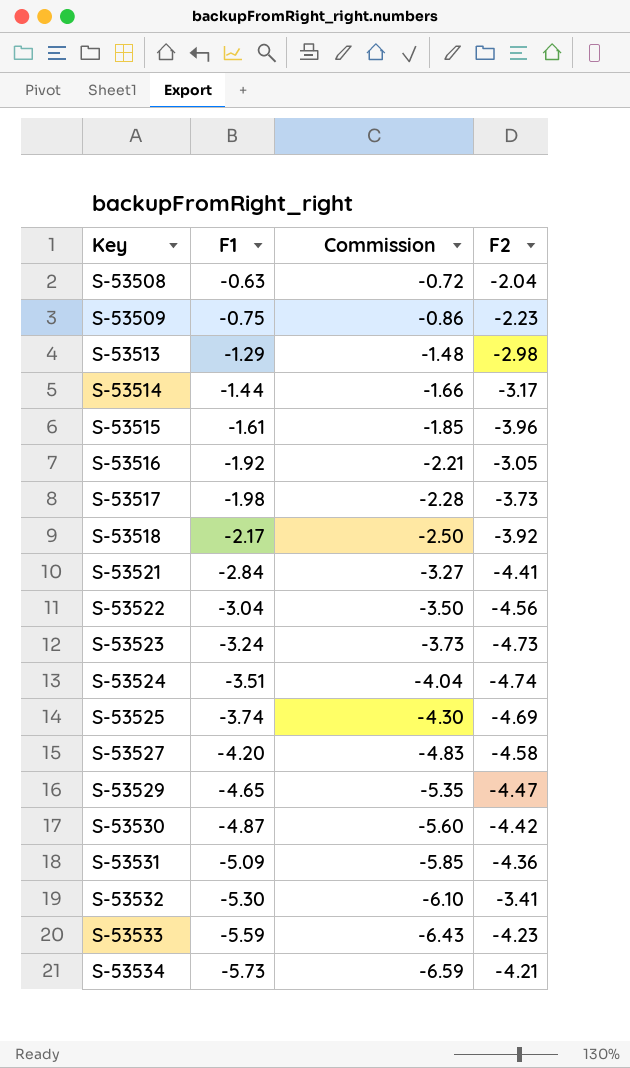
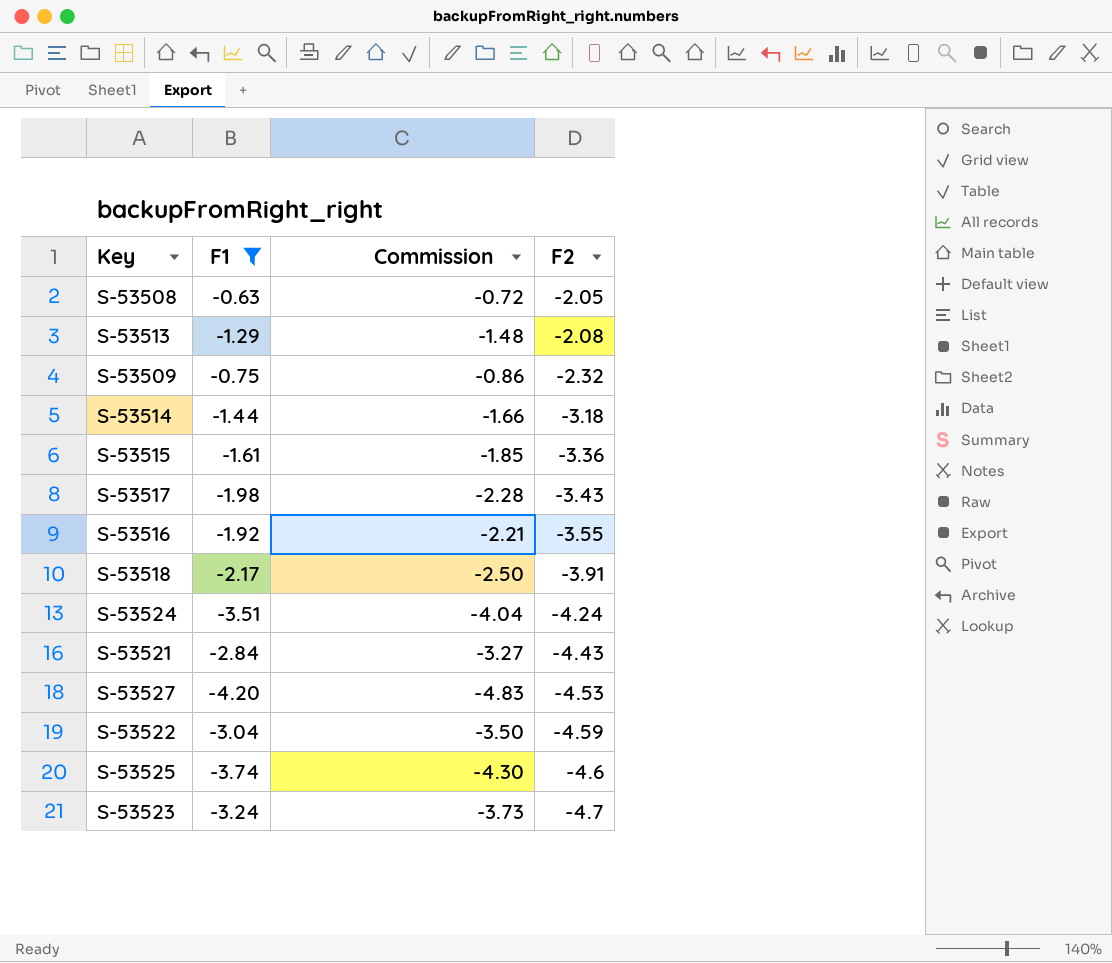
filter: none -> F1 >= -4.20
row order: Key ascending -> F2 descending
S-53508 | F2: -2.04 -> -2.05
S-53513 | F2: -2.98 -> -2.08
S-53509 | F2: -2.23 -> -2.32
S-53514 | F2: -3.17 -> -3.18
S-53515 | F2: -3.96 -> -3.36
S-53517 | F2: -3.73 -> -3.43
S-53516 | F2: -3.05 -> -3.55
S-53518 | F2: -3.92 -> -3.91
S-53524 | F2: -4.74 -> -4.24
S-53521 | F2: -4.41 -> -4.43
S-53527 | F2: -4.58 -> -4.53
S-53522 | F2: -4.56 -> -4.59
S-53525 | F2: -4.69 -> -4.6
S-53523 | F2: -4.73 -> -4.7

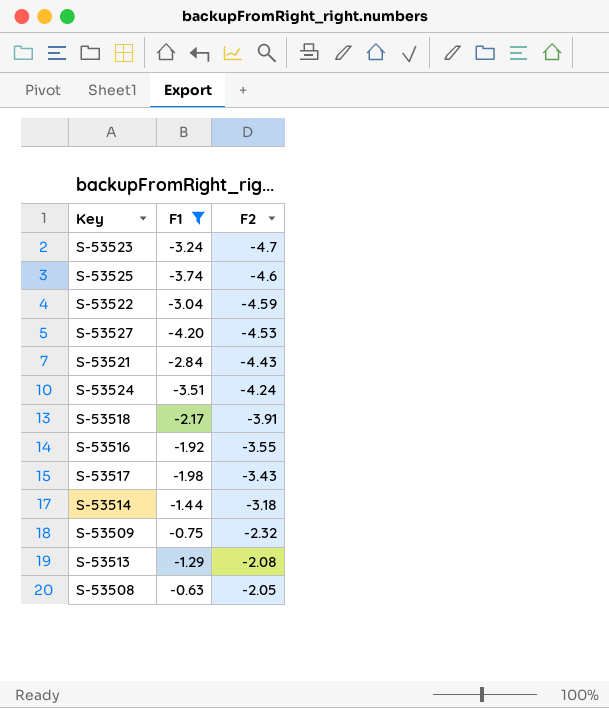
row order: F2 descending -> F2 ascending
column Commission | formula: [F1] * 1.15 -> none
row S-53515: -1.61 | -1.85 | -3.36 -> none

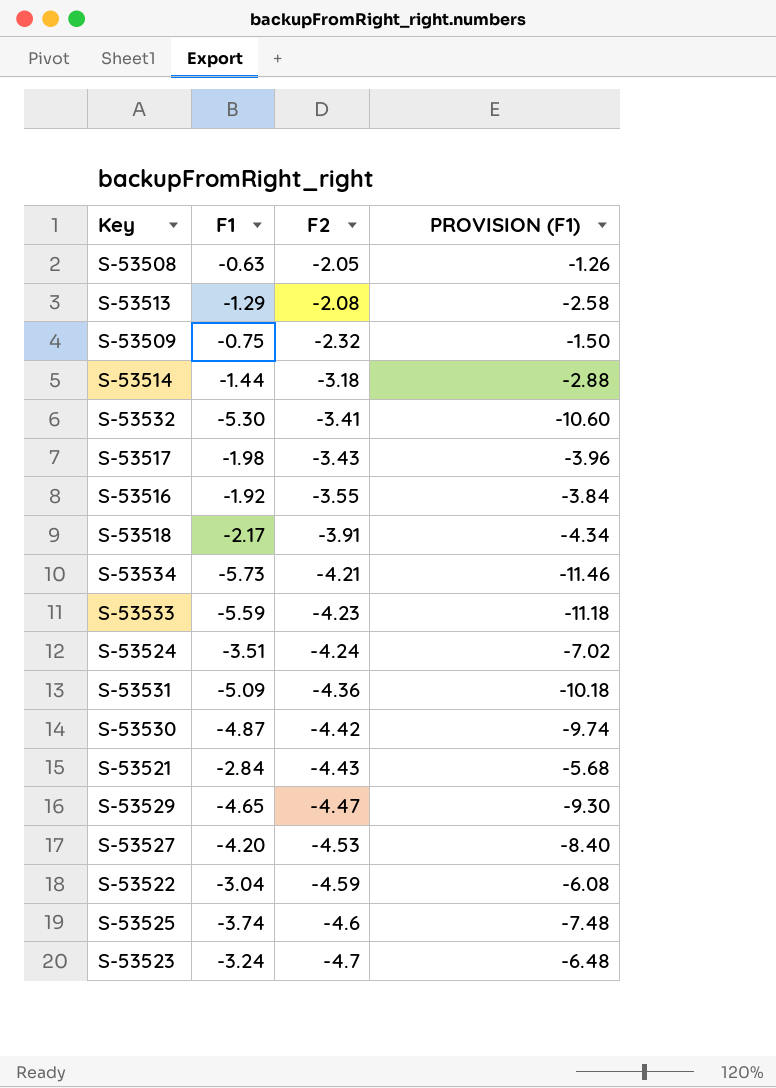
filter: F1 >= -4.20 -> none
row order: F2 ascending -> F2 descending
column PROVISION (F1) | formula: none -> [F1] * 2

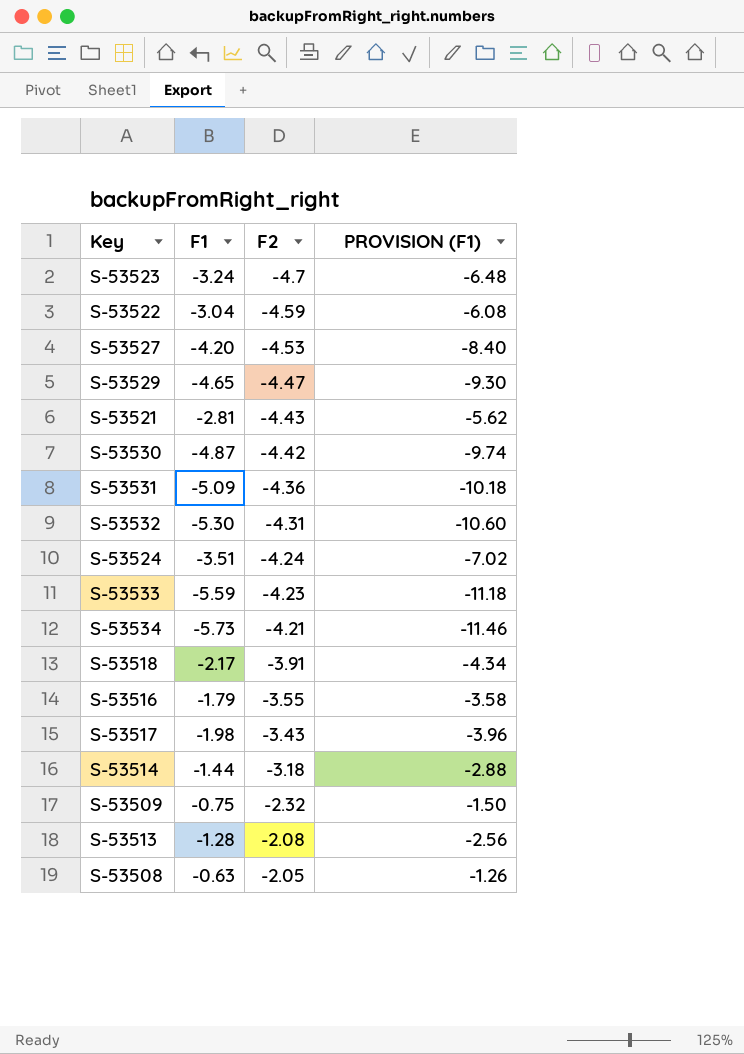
row order: F2 descending -> F2 ascending
row S-53525: -3.74 | -4.6 | -7.48 -> none
S-53521 | F1: -2.84 -> -2.81
S-53521 | PROVISION (F1): -5.68 -> -5.62
S-53532 | F2: -3.41 -> -4.31
S-53516 | F1: -1.92 -> -1.79
S-53516 | PROVISION (F1): -3.84 -> -3.58
S-53513 | F1: -1.29 -> -1.28
S-53513 | PROVISION (F1): -2.58 -> -2.56

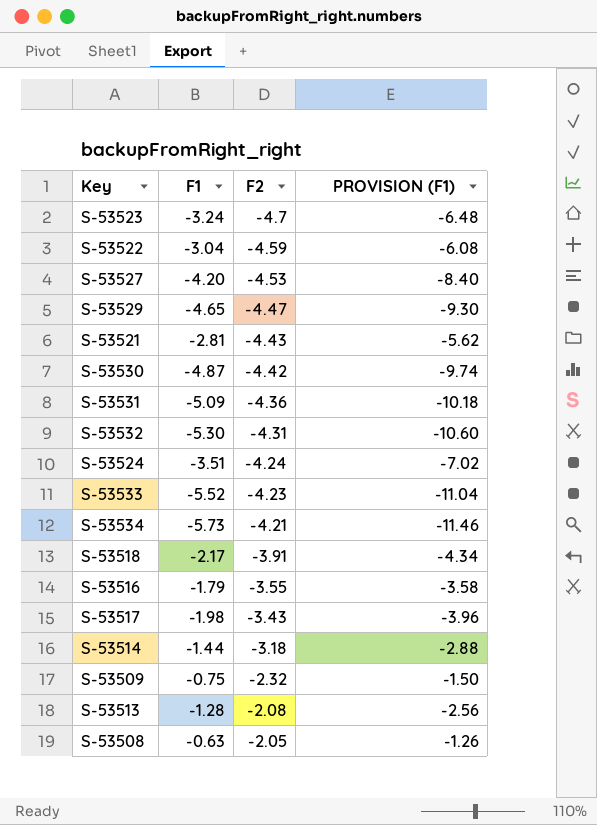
S-53533 | F1: -5.59 -> -5.52
S-53533 | PROVISION (F1): -11.18 -> -11.04

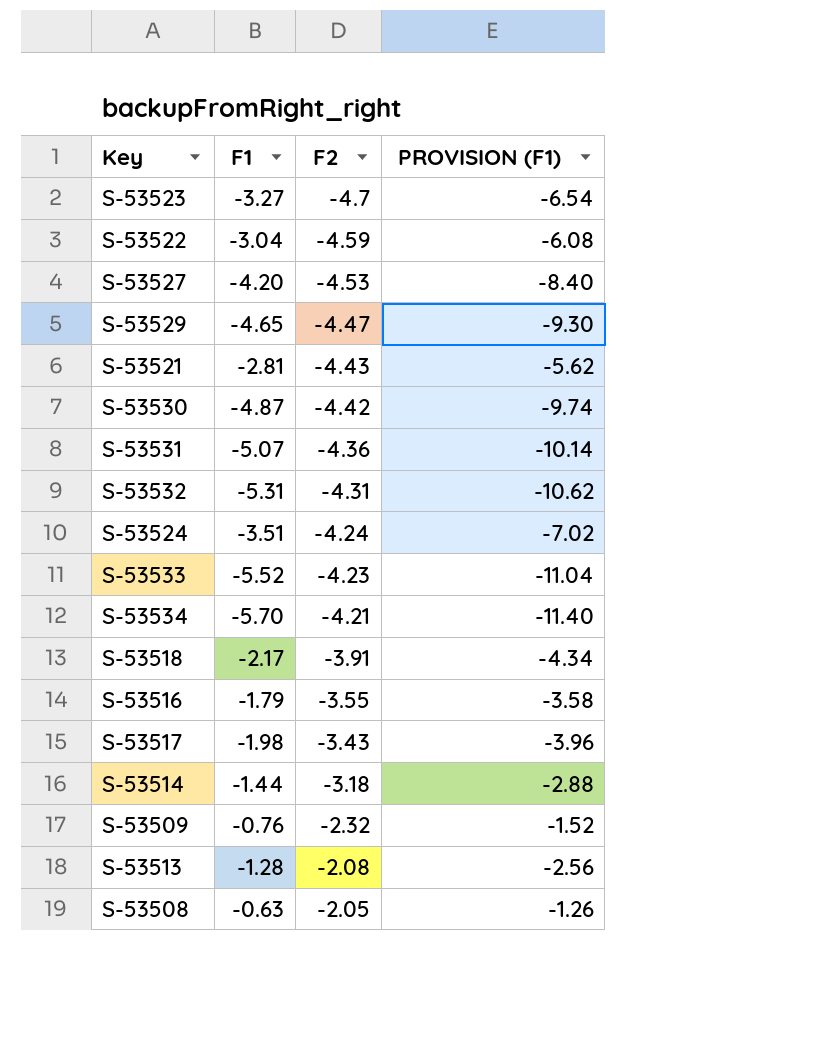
S-53523 | F1: -3.24 -> -3.27
S-53523 | PROVISION (F1): -6.48 -> -6.54
S-53531 | F1: -5.09 -> -5.07
S-53531 | PROVISION (F1): -10.18 -> -10.14
S-53532 | F1: -5.30 -> -5.31
S-53532 | PROVISION (F1): -10.60 -> -10.62
S-53534 | F1: -5.73 -> -5.70
S-53534 | PROVISION (F1): -11.46 -> -11.40
S-53509 | F1: -0.75 -> -0.76
S-53509 | PROVISION (F1): -1.50 -> -1.52

